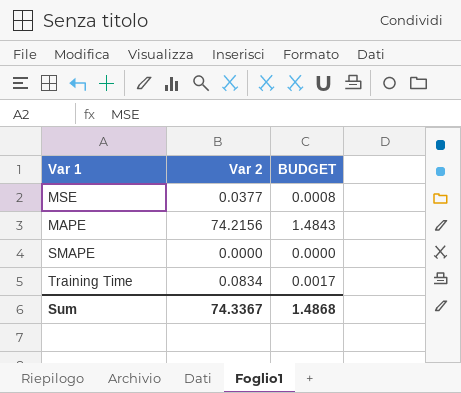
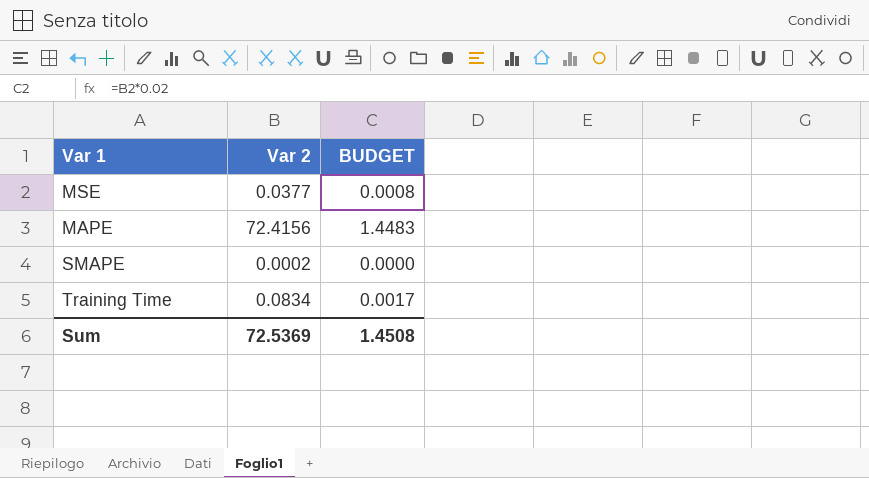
MAPE | Var 2: 74.2156 -> 72.4156
MAPE | BUDGET: 1.4843 -> 1.4483
SMAPE | Var 2: 0.0000 -> 0.0002
Sum | Var 2: 74.3367 -> 72.5369
Sum | BUDGET: 1.4868 -> 1.4508

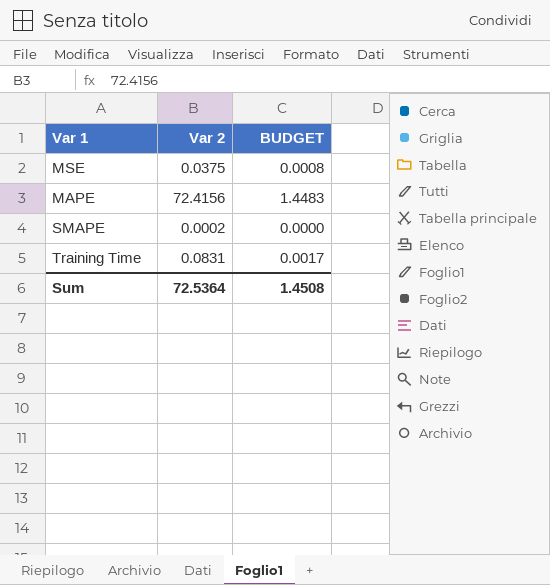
MSE | Var 2: 0.0377 -> 0.0375
Training Time | Var 2: 0.0834 -> 0.0831
Sum | Var 2: 72.5369 -> 72.5364

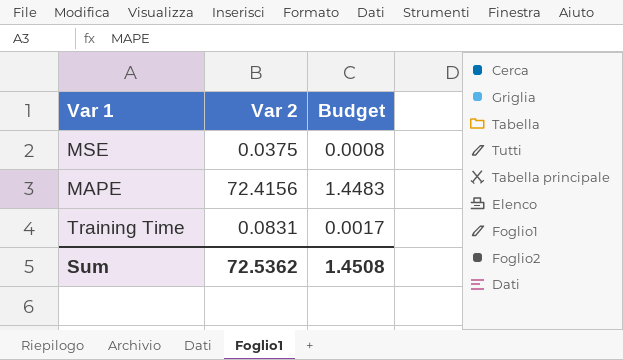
column name: BUDGET -> Budget
row SMAPE: 0.0002 | 0.0000 -> none
Sum | Var 2: 72.5364 -> 72.5362

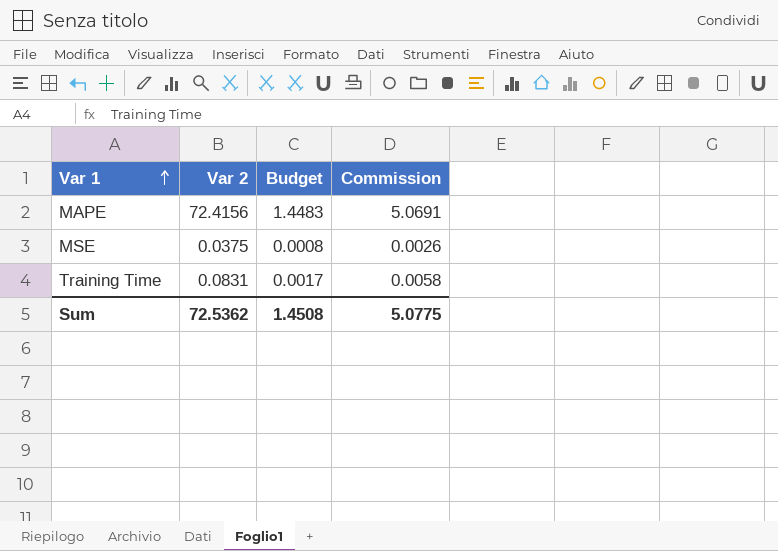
row order: none -> Var 1 ascending
column Commission | formula: none -> [Var 2] * 0.07

